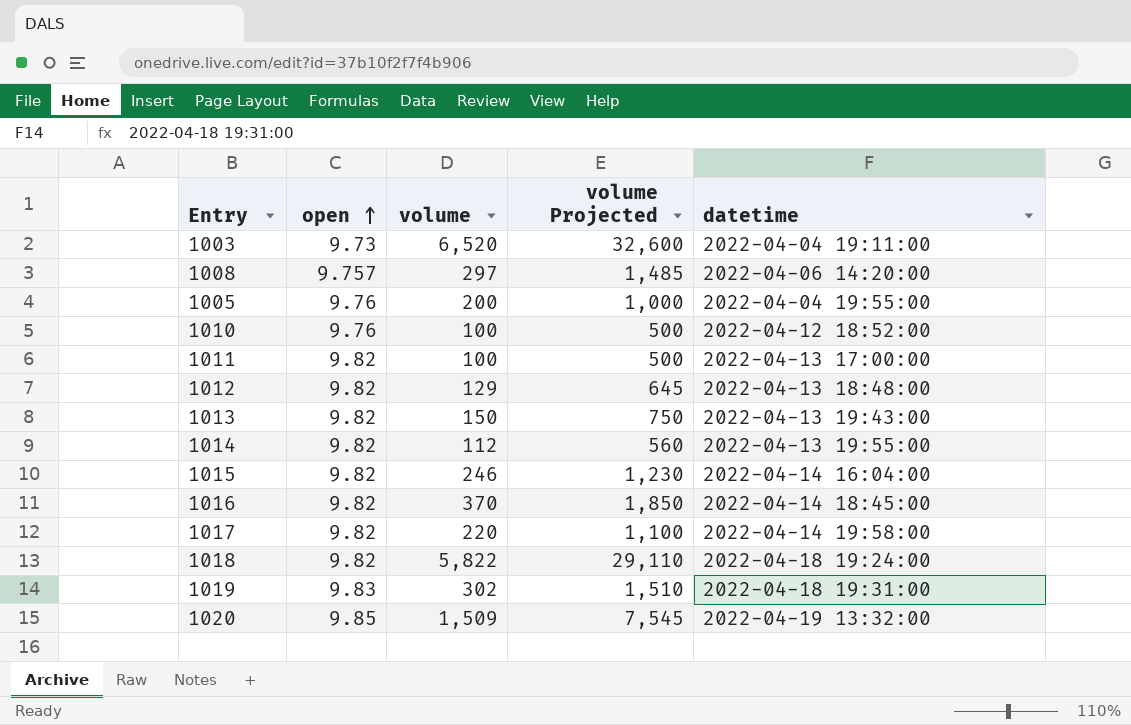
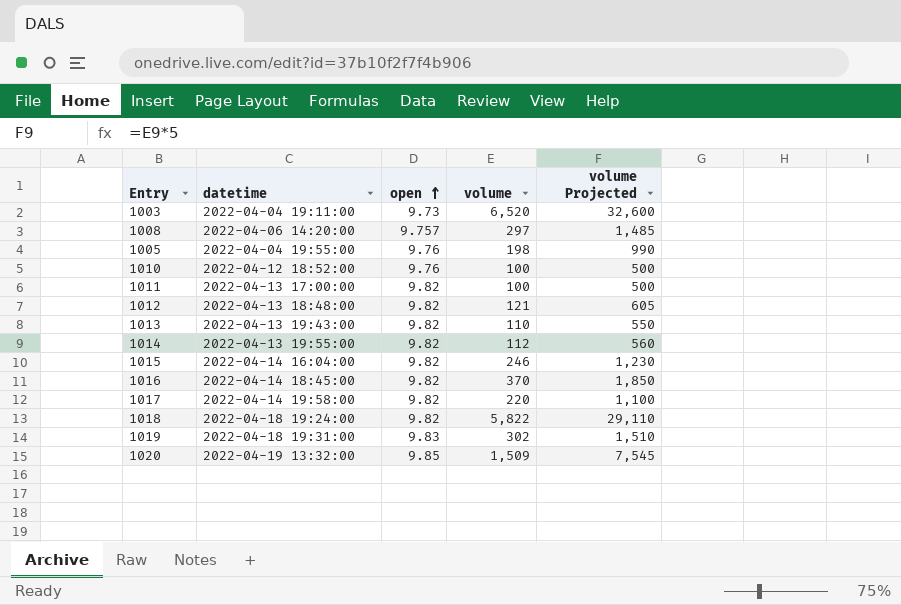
column datetime | position: 5 -> 2
1005 | volume: 200 -> 198
1005 | volume Projected: 1,000 -> 990
1012 | volume: 129 -> 121
1012 | volume Projected: 645 -> 605
1013 | volume: 150 -> 110
1013 | volume Projected: 750 -> 550

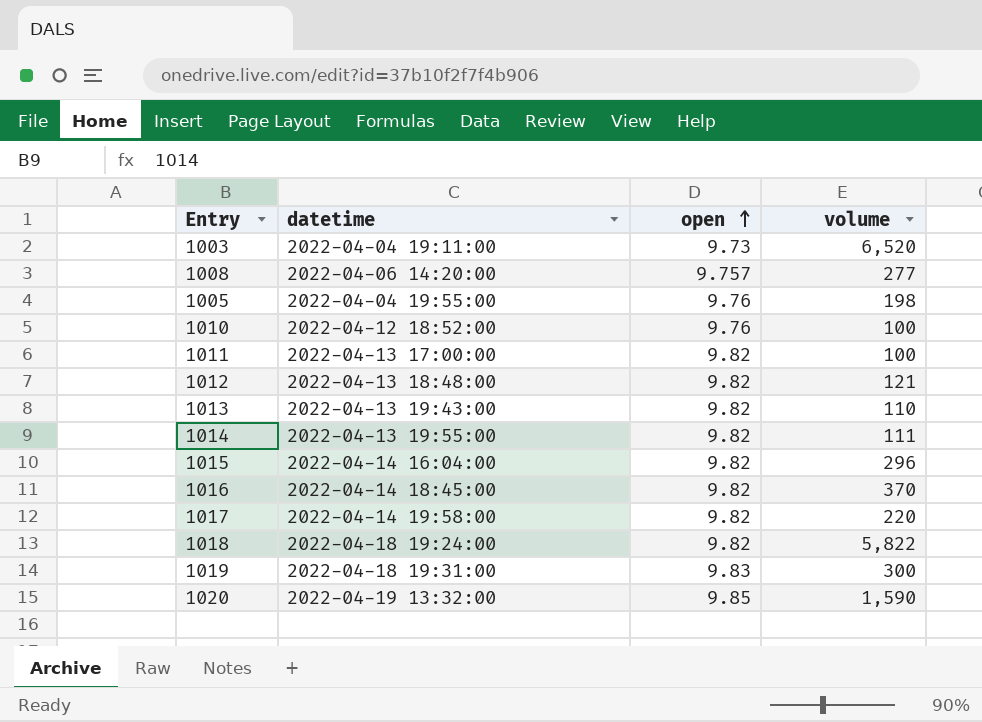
column volume Projected | formula: [volume] * 5 -> none
1008 | volume: 297 -> 277
1014 | volume: 112 -> 111
1015 | volume: 246 -> 296
1019 | volume: 302 -> 300
1020 | volume: 1,509 -> 1,590

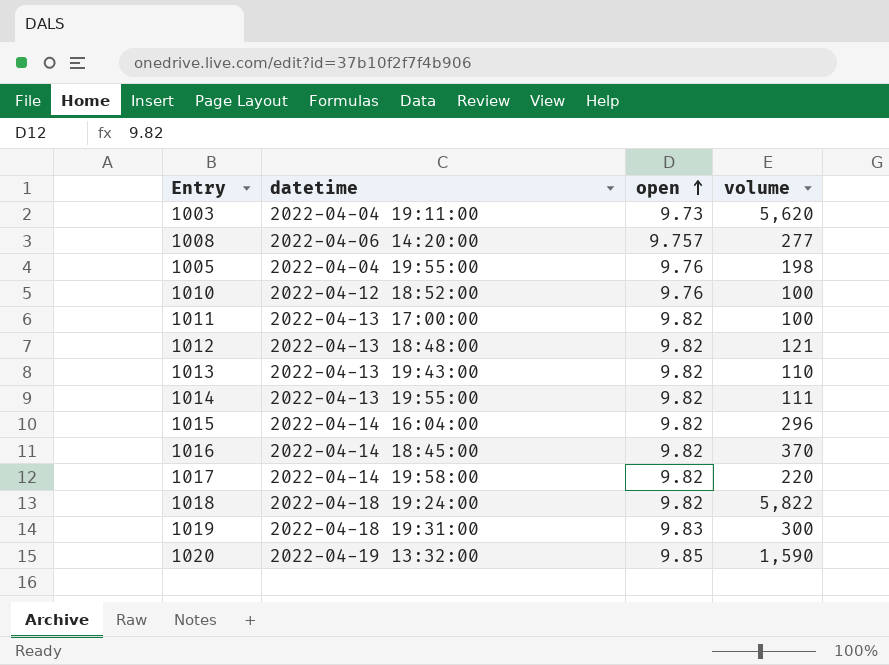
1003 | volume: 6,520 -> 5,620

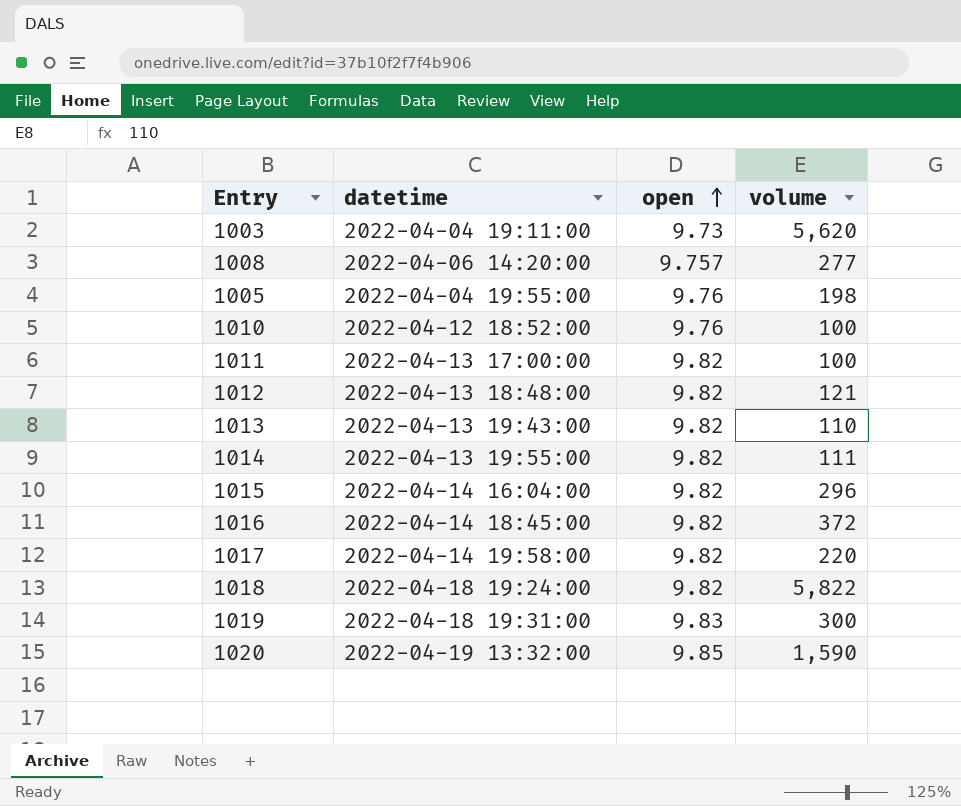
1016 | volume: 370 -> 372

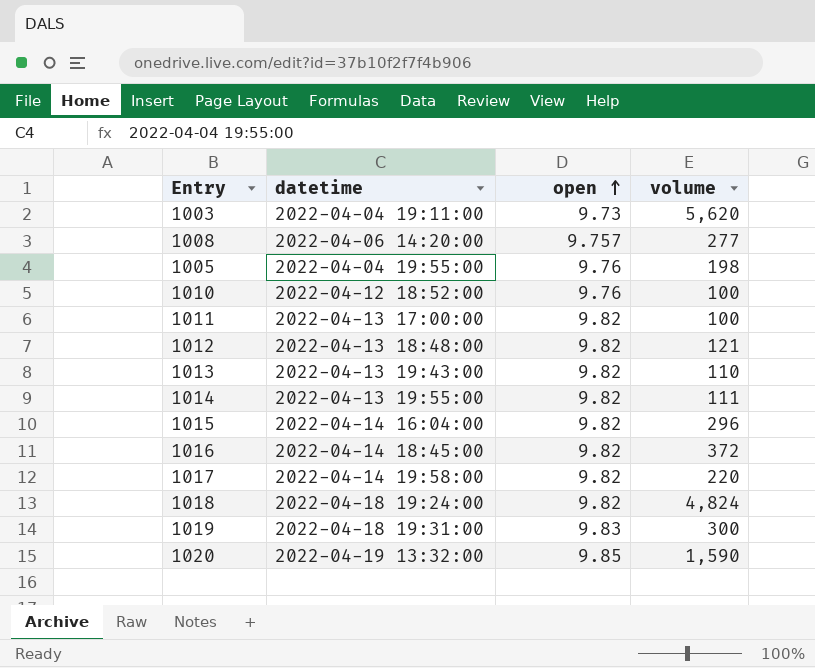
1018 | volume: 5,822 -> 4,824

